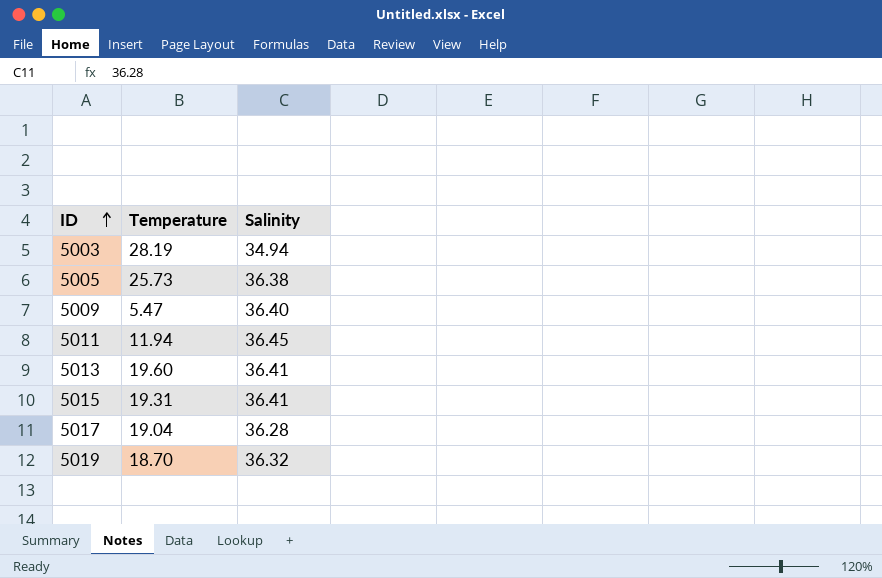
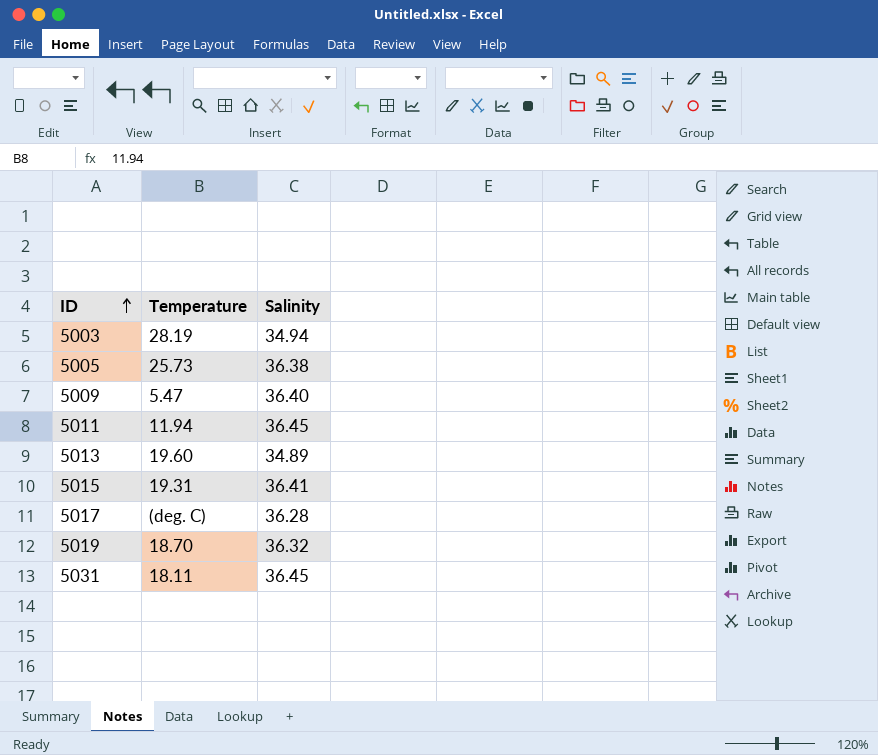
5013 | Salinity: 36.41 -> 34.89
5017 | Temperature: 19.04 -> (deg. C)
row 5031: none -> 18.11 | 36.45

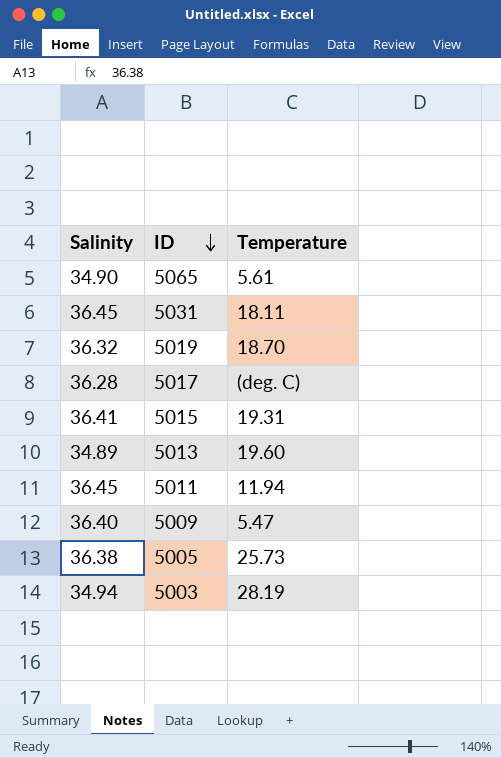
row order: ID ascending -> ID descending
column Salinity | position: 3 -> 1
row 5065: none -> 34.90 | 5.61

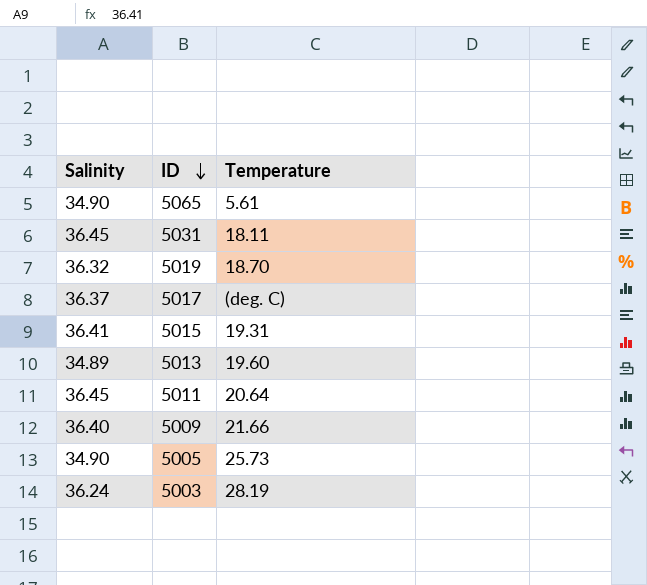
5017 | Salinity: 36.28 -> 36.37
5011 | Temperature: 11.94 -> 20.64
5009 | Temperature: 5.47 -> 21.66
5005 | Salinity: 36.38 -> 34.90
5003 | Salinity: 34.94 -> 36.24

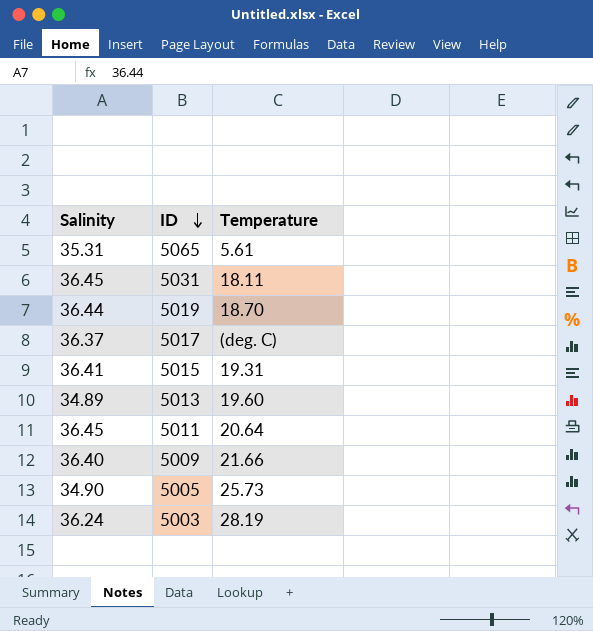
5065 | Salinity: 34.90 -> 35.31
5019 | Salinity: 36.32 -> 36.44

